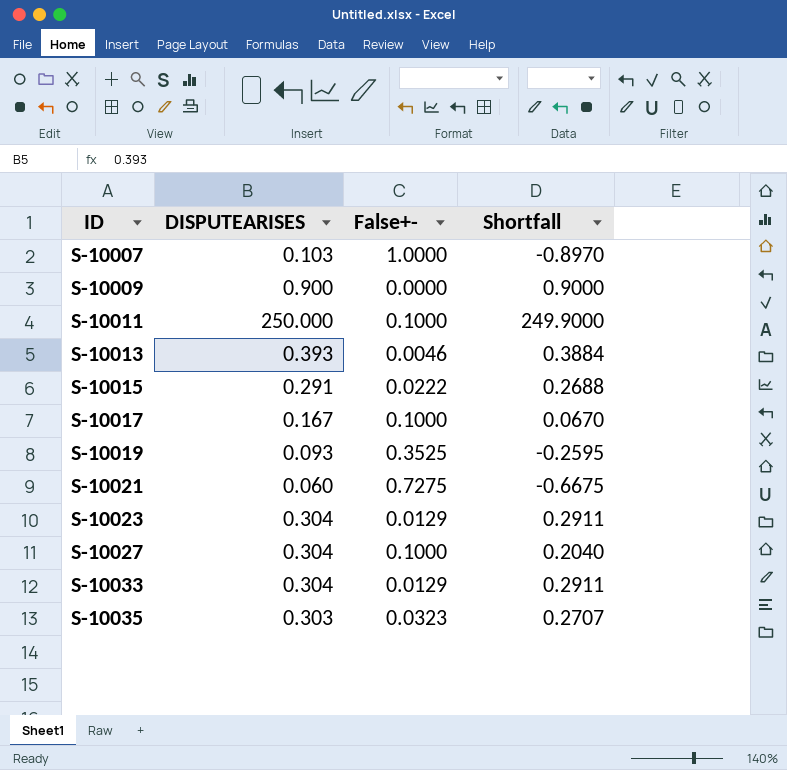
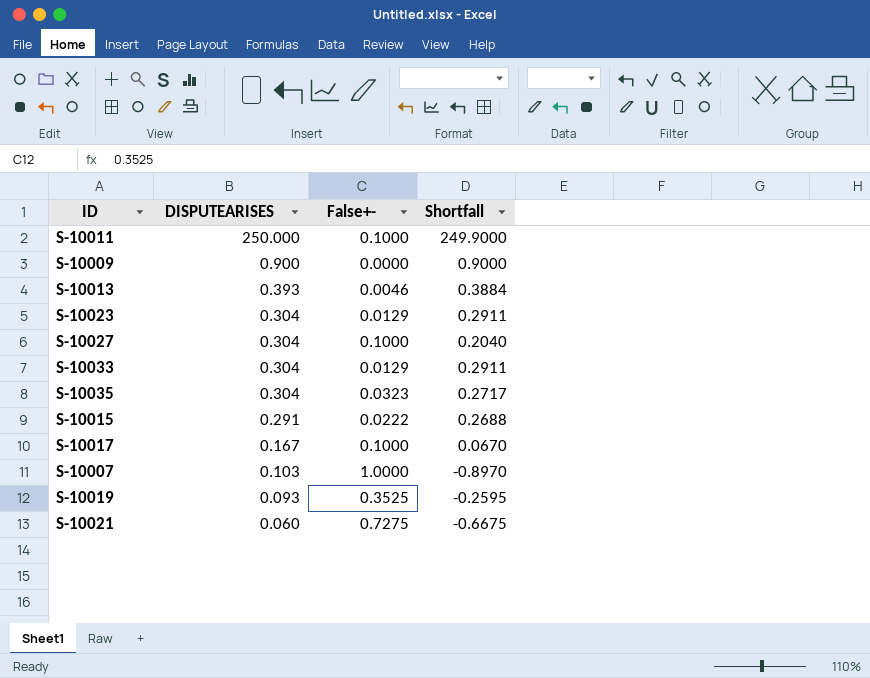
row order: ID ascending -> DISPUTEARISES descending
S-10035 | DISPUTEARISES: 0.303 -> 0.304
S-10035 | Shortfall: 0.2707 -> 0.2717

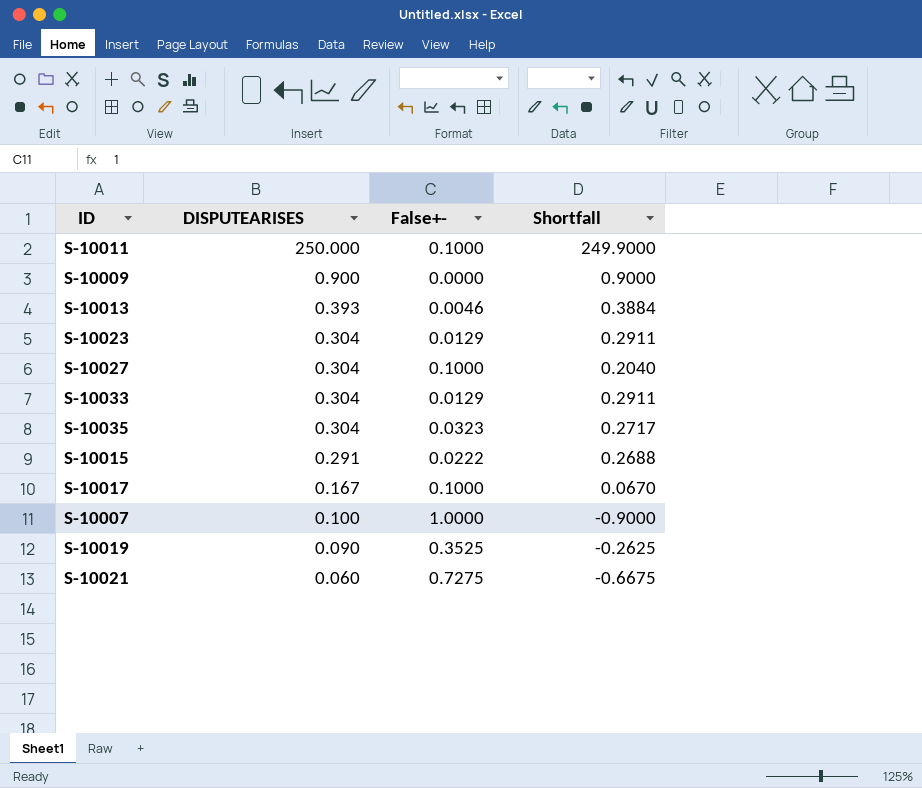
S-10007 | DISPUTEARISES: 0.103 -> 0.100
S-10007 | Shortfall: -0.8970 -> -0.9000
S-10019 | DISPUTEARISES: 0.093 -> 0.090
S-10019 | Shortfall: -0.2595 -> -0.2625

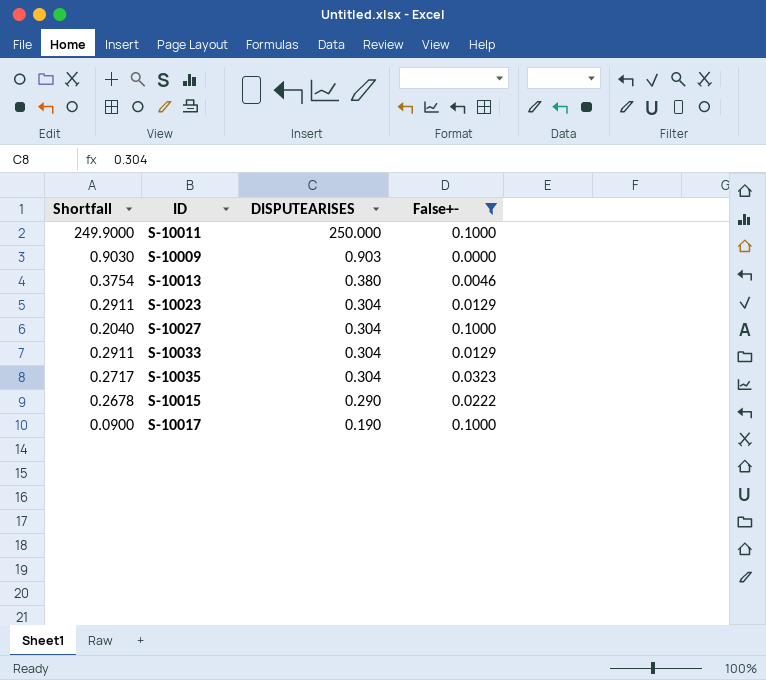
filter: none -> False+- <= 0.1000
column Shortfall | position: 4 -> 1
S-10009 | Shortfall: 0.9000 -> 0.9030
S-10009 | DISPUTEARISES: 0.900 -> 0.903
S-10013 | Shortfall: 0.3884 -> 0.3754
S-10013 | DISPUTEARISES: 0.393 -> 0.380
S-10015 | Shortfall: 0.2688 -> 0.2678
S-10015 | DISPUTEARISES: 0.291 -> 0.290
S-10017 | Shortfall: 0.0670 -> 0.0900
S-10017 | DISPUTEARISES: 0.167 -> 0.190

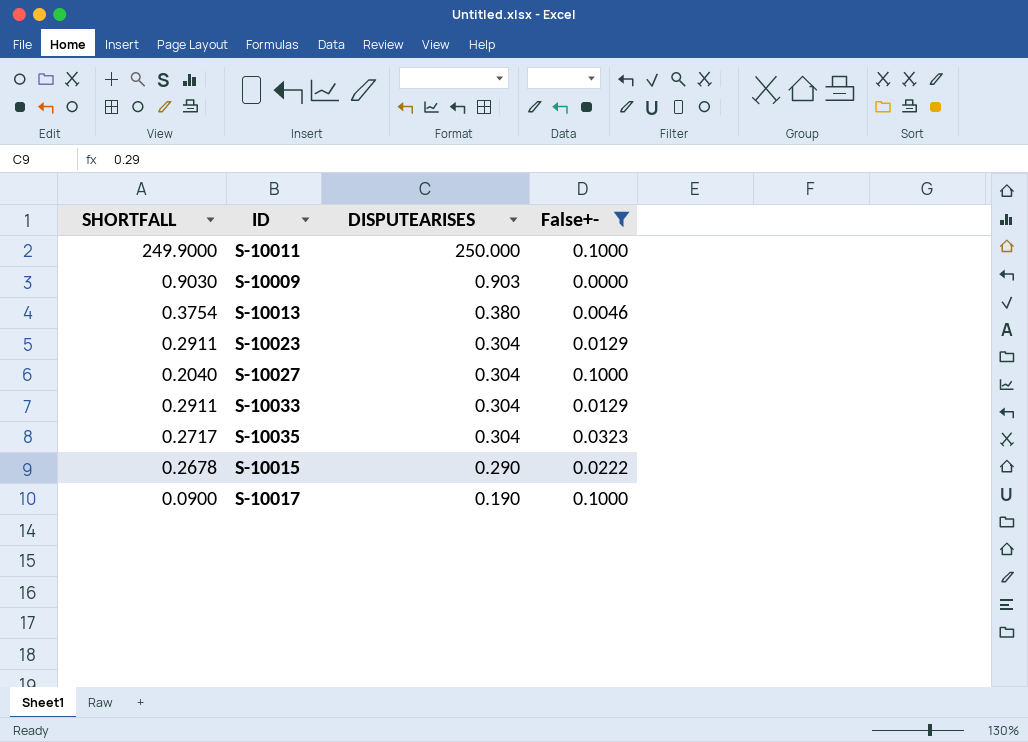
column name: Shortfall -> SHORTFALL

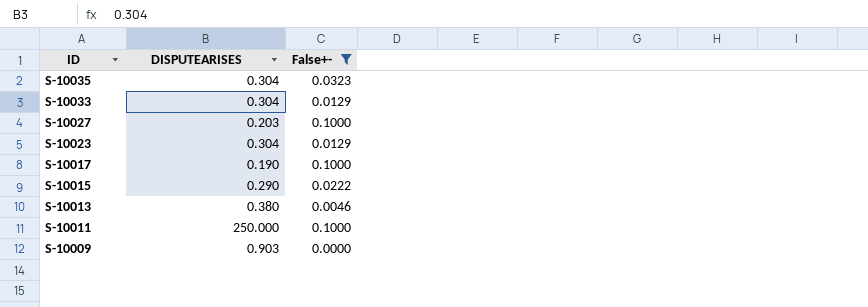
row order: DISPUTEARISES descending -> ID descending
column SHORTFALL | formula: [DISPUTEARISES] - [False+-] -> none
S-10027 | DISPUTEARISES: 0.304 -> 0.203

